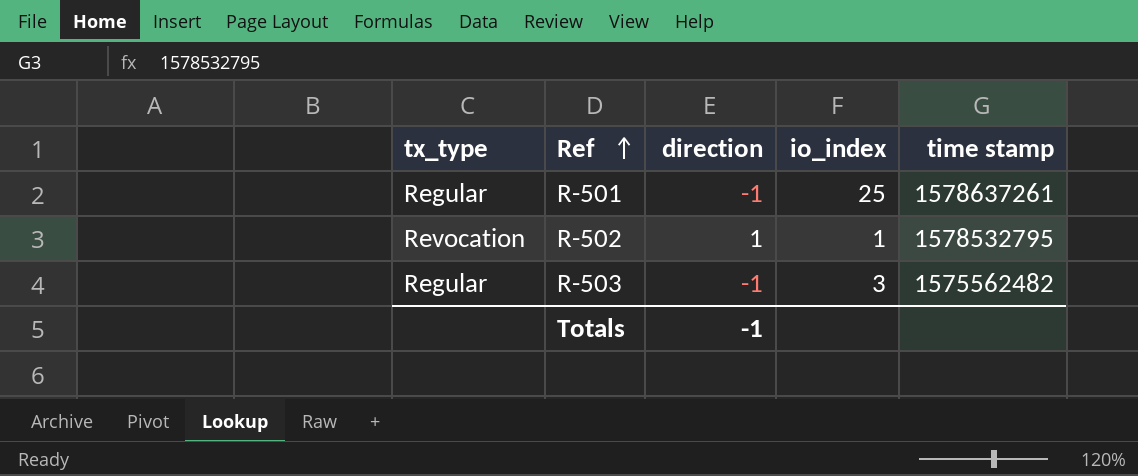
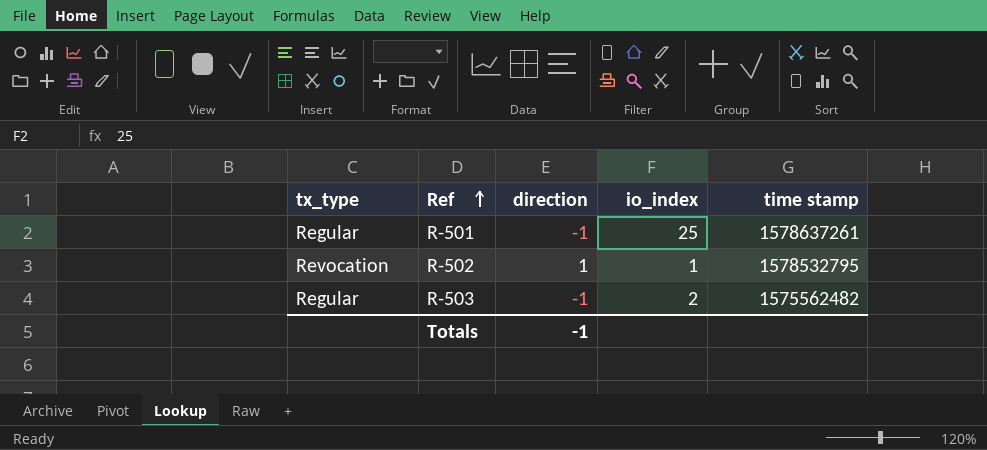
R-503 | io_index: 3 -> 2

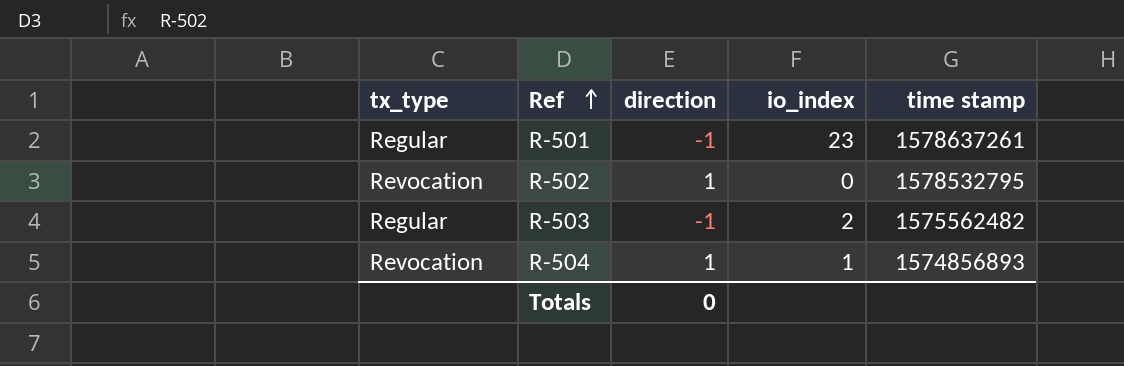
R-501 | io_index: 25 -> 23
R-502 | io_index: 1 -> 0
row R-504: none -> Revocation | 1 | 1 | 1574856893
Totals | direction: -1 -> 0

